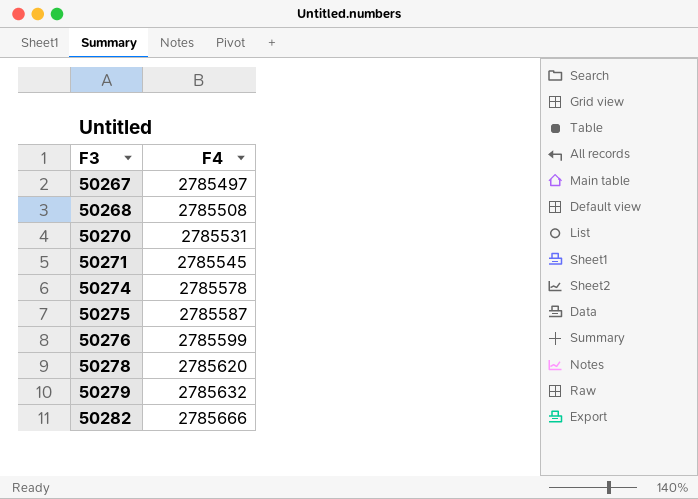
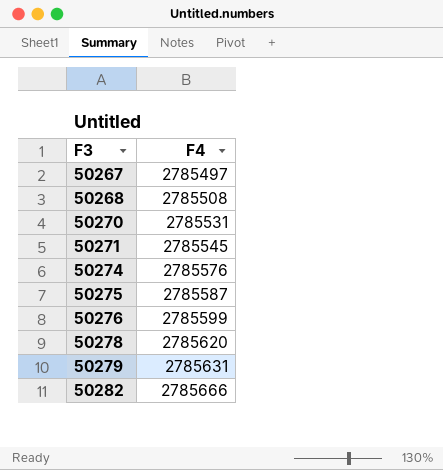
50274 | F4: 2785578 -> 2785576
50279 | F4: 2785632 -> 2785631

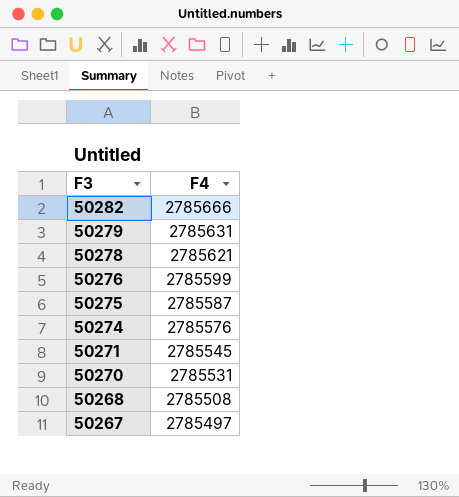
row order: F3 ascending -> F3 descending
50278 | F4: 2785620 -> 2785621

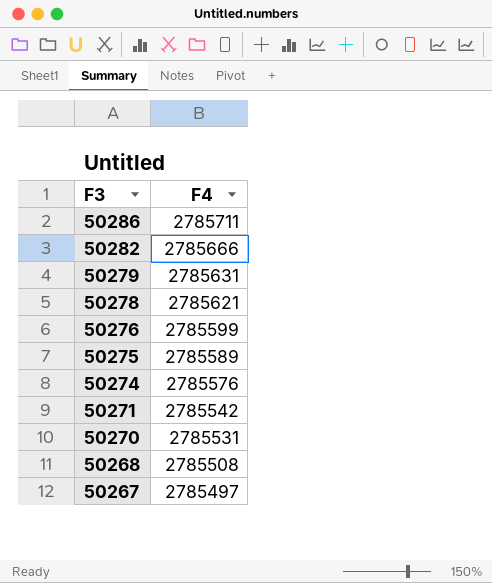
row 50286: none -> 2785711
50275 | F4: 2785587 -> 2785589
50271 | F4: 2785545 -> 2785542

